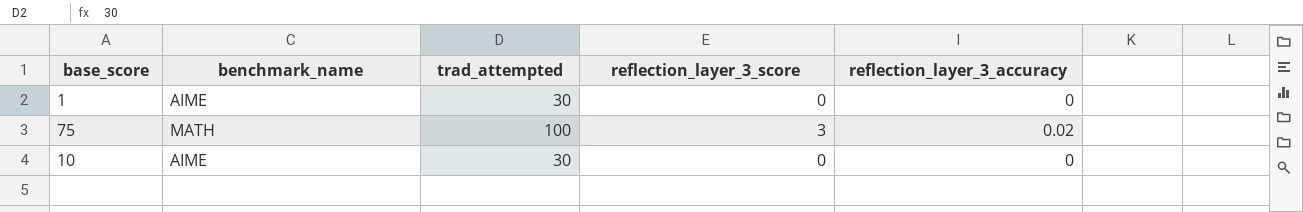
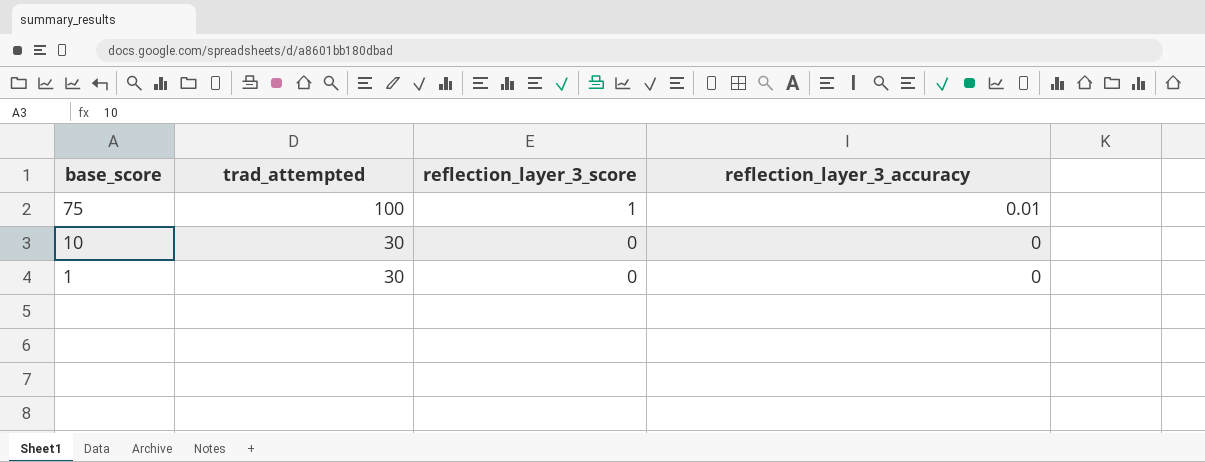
row order: none -> base_score descending
column benchmark_name | position: 2 -> none
75 | reflection_layer_3_score: 3 -> 1
75 | reflection_layer_3_accuracy: 0.02 -> 0.01

